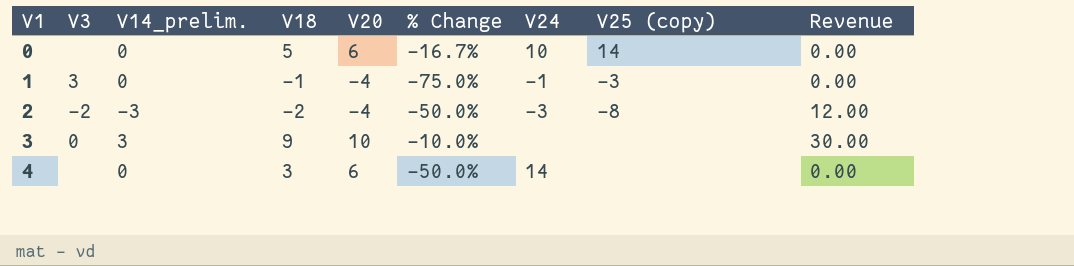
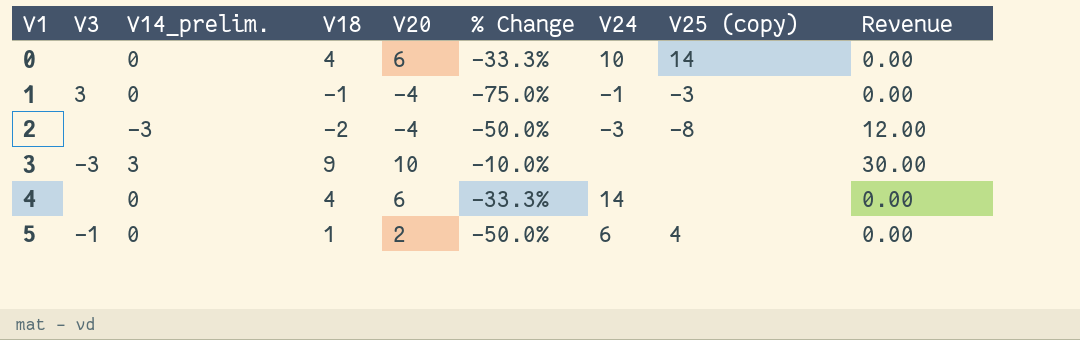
0 | V18: 5 -> 4
0 | % Change: -16.7% -> -33.3%
2 | V3: -2 -> none
3 | V3: 0 -> -3
4 | V18: 3 -> 4
4 | % Change: -50.0% -> -33.3%
row 5: none -> -1 | 0 | 1 | 2 | -50.0% | 6 | 4 | 0.00

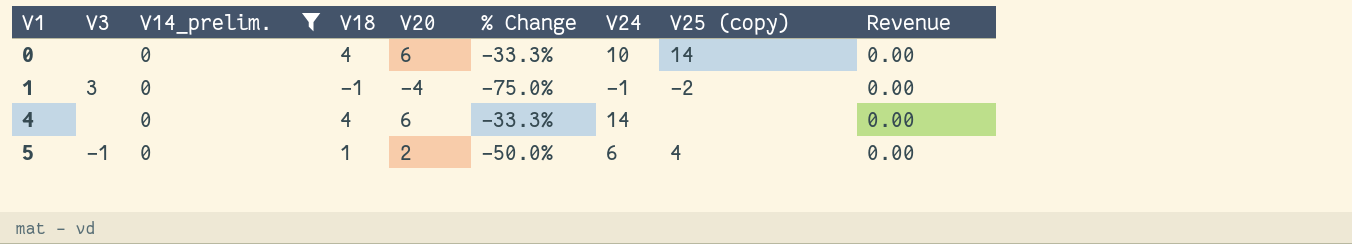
filter: none -> V14_prelim. = 0
1 | V25 (copy): -3 -> -2

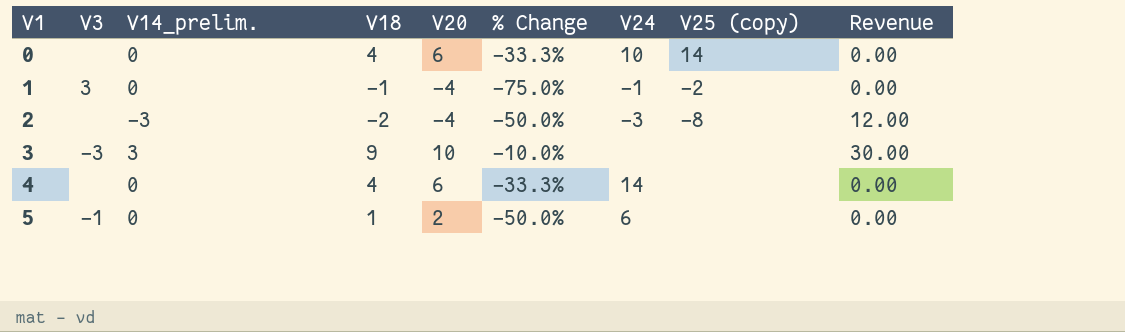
filter: V14_prelim. = 0 -> none
5 | V25 (copy): 4 -> none

